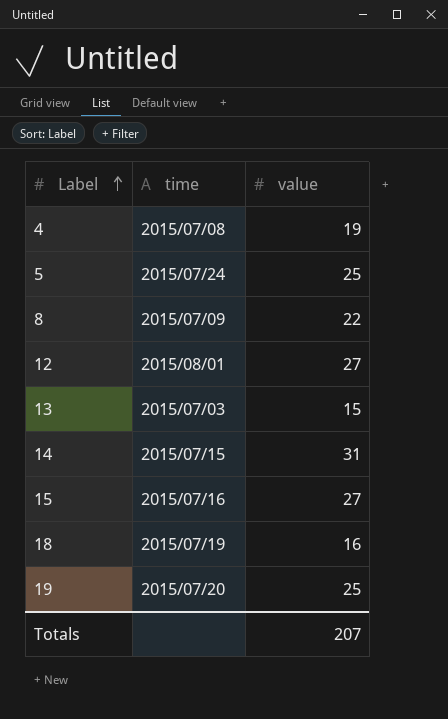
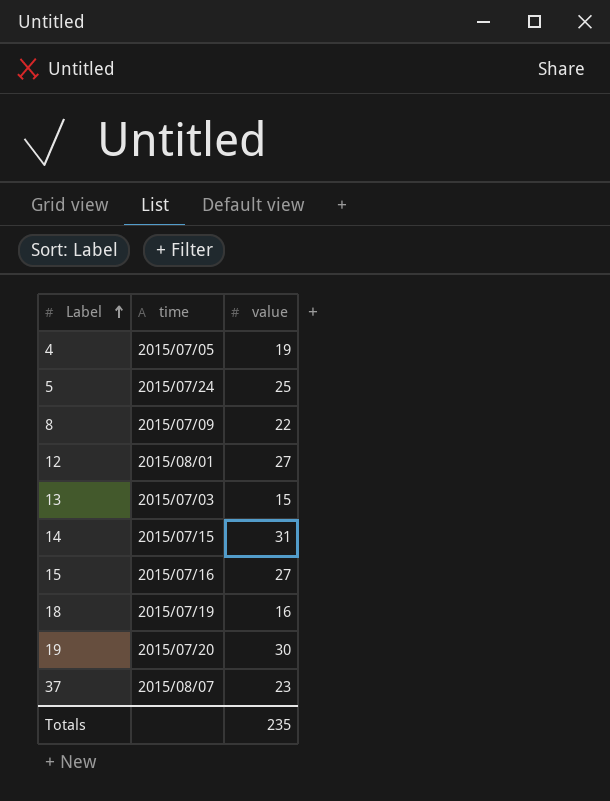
4 | time: 2015/07/08 -> 2015/07/05
19 | value: 25 -> 30
row 37: none -> 2015/08/07 | 23
Totals | value: 207 -> 235

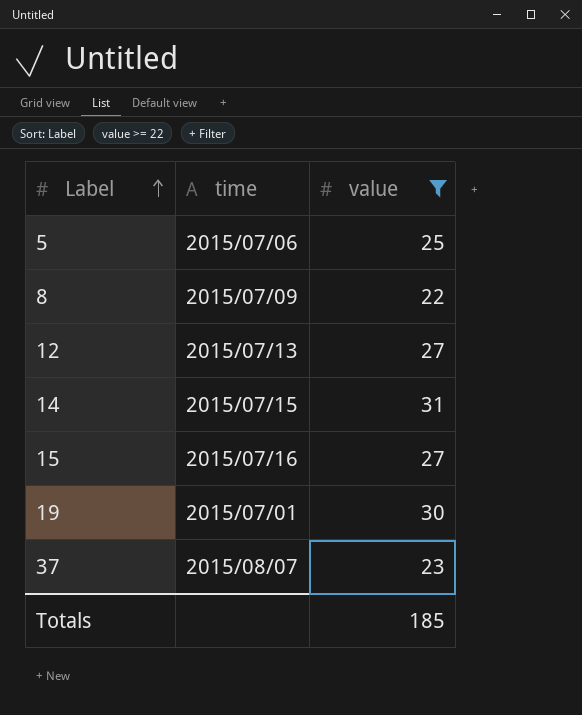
filter: none -> value >= 22
5 | time: 2015/07/24 -> 2015/07/06
12 | time: 2015/08/01 -> 2015/07/13
19 | time: 2015/07/20 -> 2015/07/01
Totals | value: 235 -> 185

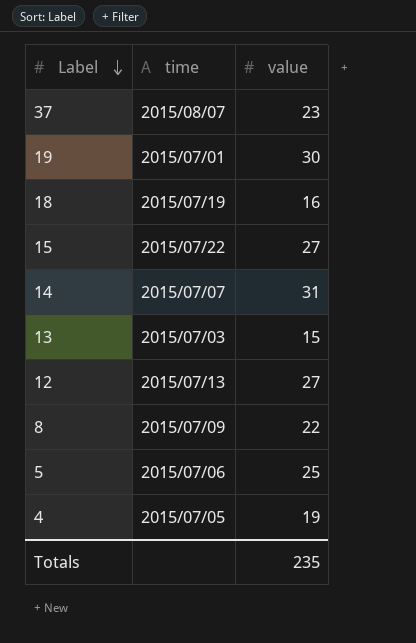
filter: value >= 22 -> none
row order: Label ascending -> Label descending
15 | time: 2015/07/16 -> 2015/07/22
14 | time: 2015/07/15 -> 2015/07/07
Totals | value: 185 -> 235

